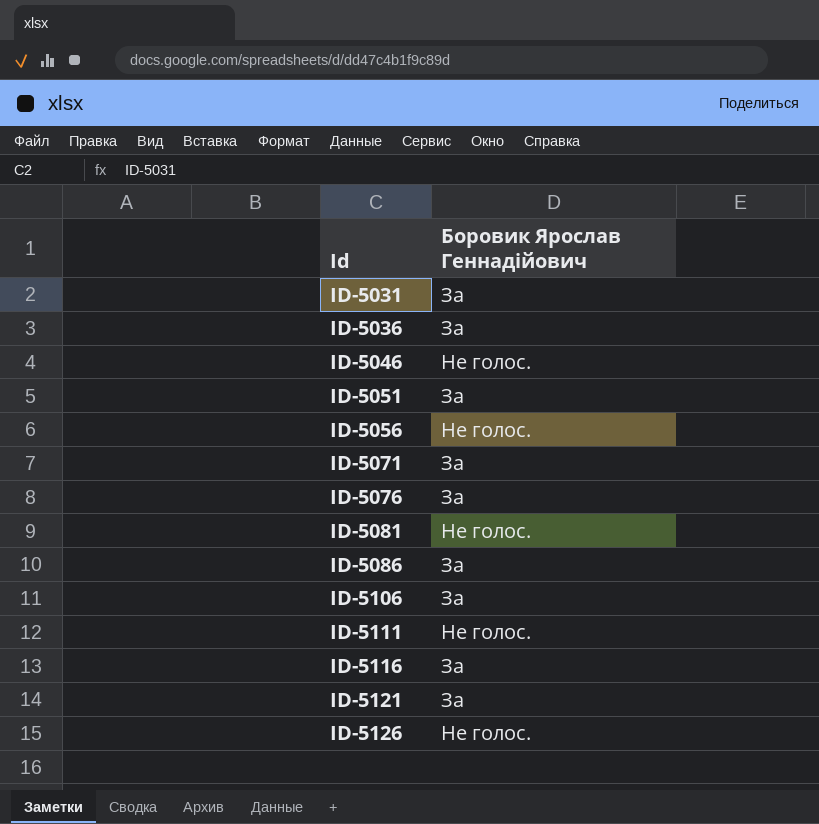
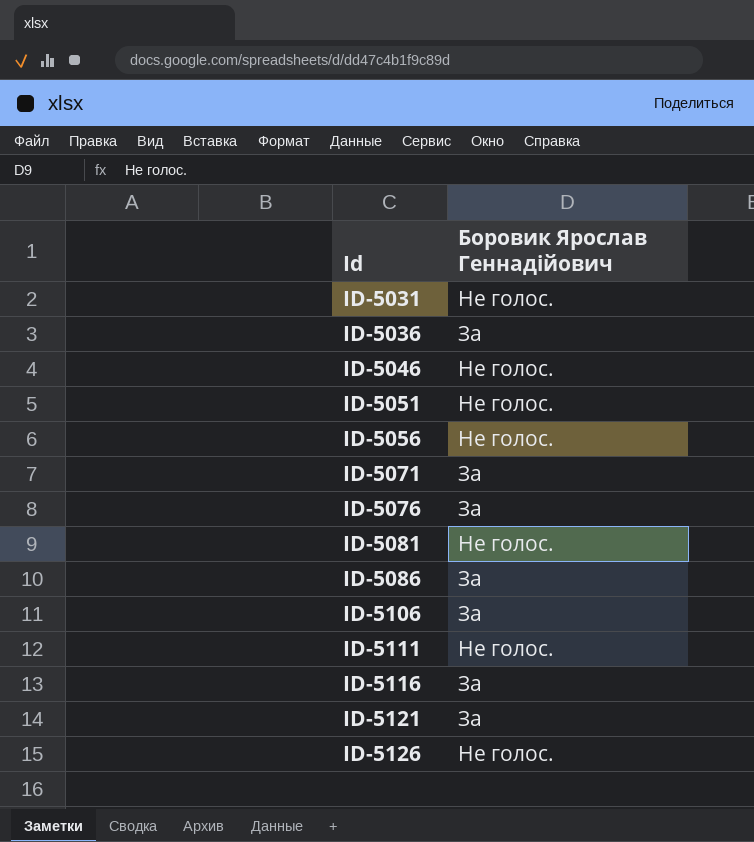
ID-5031 | Боровик Ярослав Геннадійович: За -> Не голос.
ID-5051 | Боровик Ярослав Геннадійович: За -> Не голос.

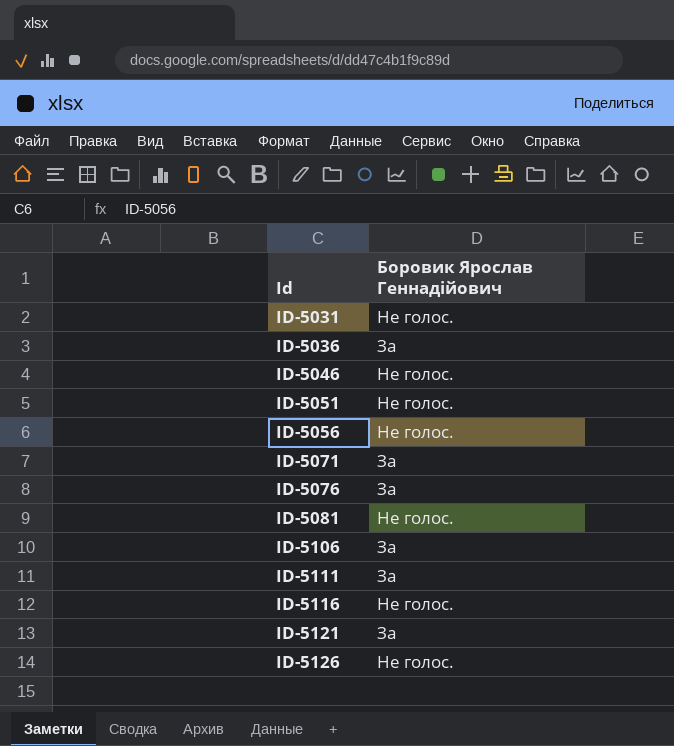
row ID-5086: За -> none
ID-5111 | Боровик Ярослав Геннадійович: Не голос. -> За
ID-5116 | Боровик Ярослав Геннадійович: За -> Не голос.

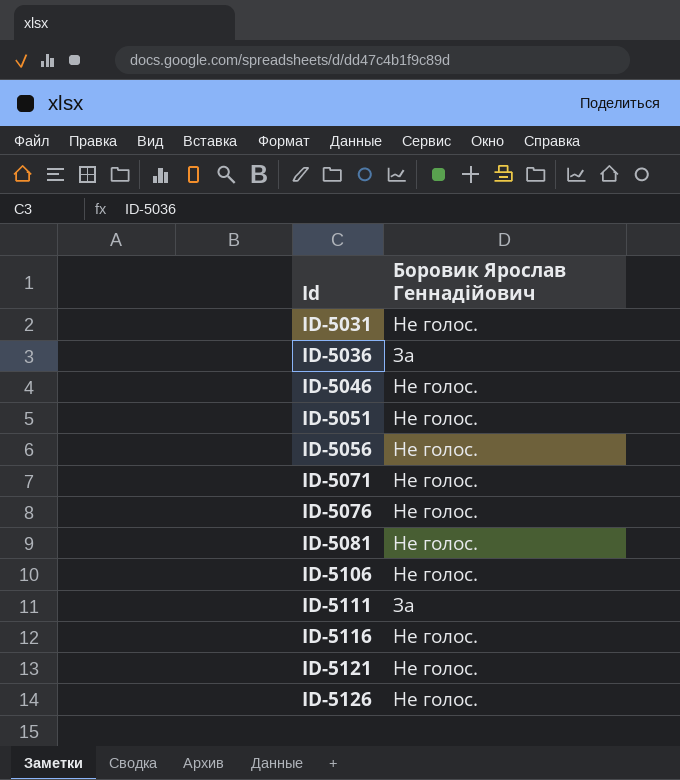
ID-5071 | Боровик Ярослав Геннадійович: За -> Не голос.
ID-5076 | Боровик Ярослав Геннадійович: За -> Не голос.
ID-5106 | Боровик Ярослав Геннадійович: За -> Не голос.
ID-5121 | Боровик Ярослав Геннадійович: За -> Не голос.

